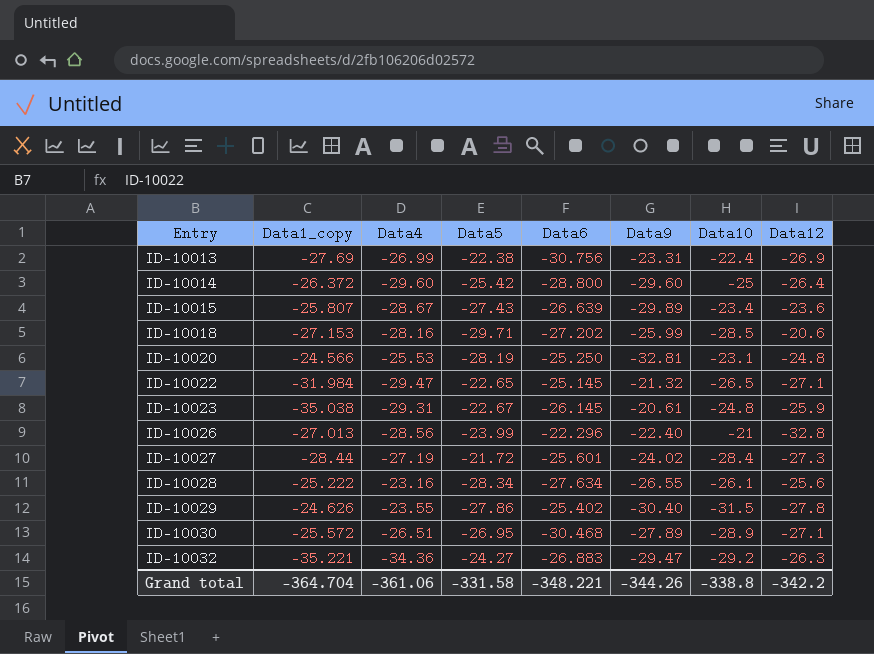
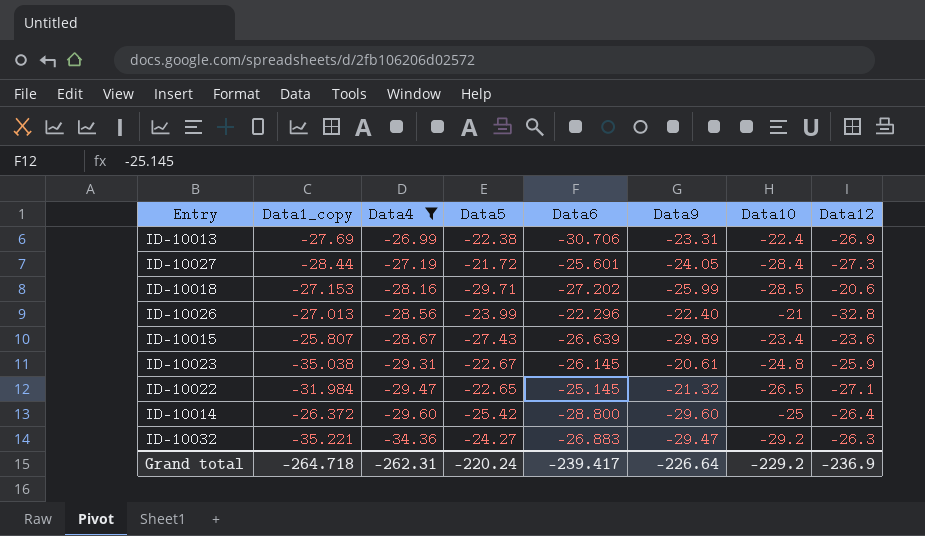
filter: none -> Data4 <= -26.99
row order: Entry ascending -> Data4 descending
ID-10013 | Data6: -30.756 -> -30.706
ID-10027 | Data9: -24.02 -> -24.05
Grand total | Data1_copy: -364.704 -> -264.718
Grand total | Data4: -361.06 -> -262.31
Grand total | Data5: -331.58 -> -220.24
Grand total | Data6: -348.221 -> -239.417
Grand total | Data9: -344.26 -> -226.64
Grand total | Data10: -338.8 -> -229.2
Grand total | Data12: -342.2 -> -236.9

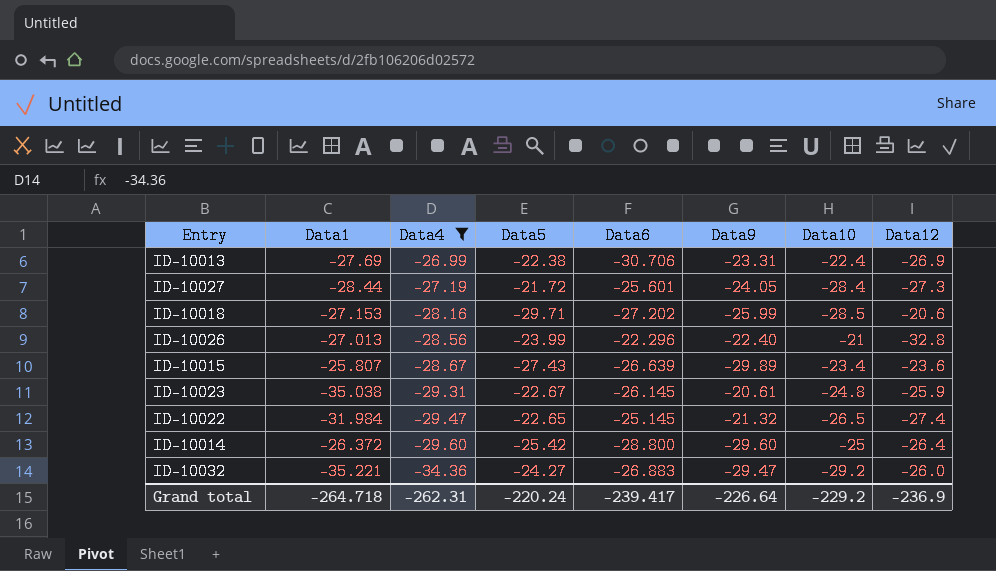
column name: Data1_copy -> Data1
ID-10022 | Data12: -27.1 -> -27.4
ID-10032 | Data12: -26.3 -> -26.0

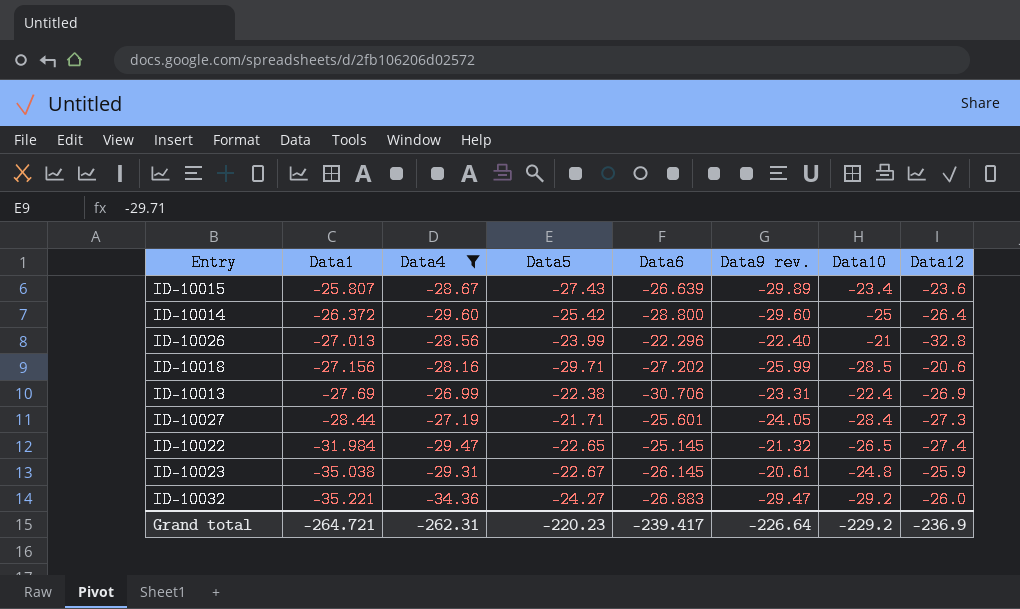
row order: Data4 descending -> Data1 descending
column name: Data9 -> Data9 rev.
ID-10018 | Data1: -27.153 -> -27.156
ID-10027 | Data5: -21.72 -> -21.71
Grand total | Data1: -264.718 -> -264.721
Grand total | Data5: -220.24 -> -220.23

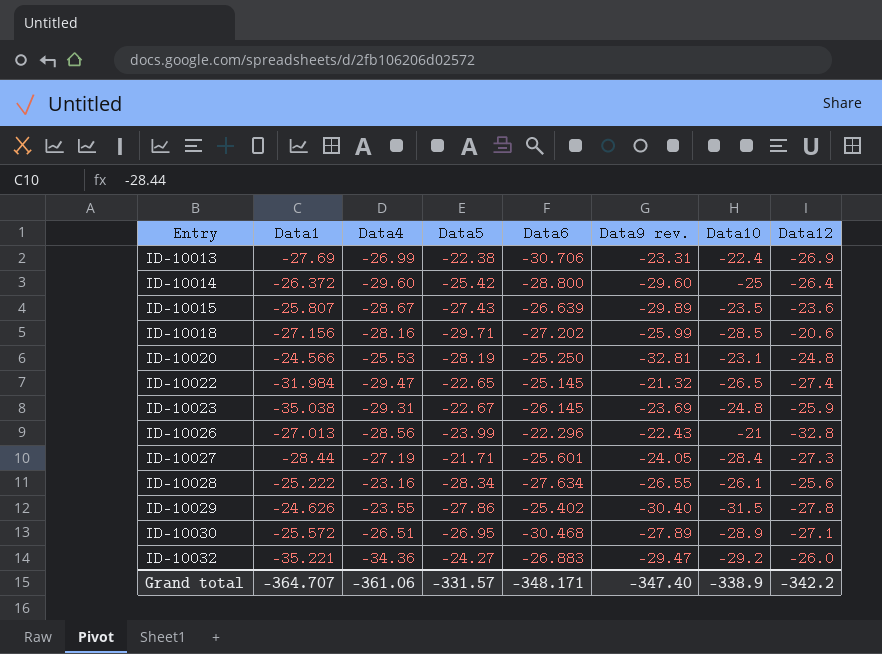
filter: Data4 <= -26.99 -> none
row order: Data1 descending -> Entry ascending
ID-10015 | Data10: -23.4 -> -23.5
ID-10023 | Data9 rev.: -20.61 -> -23.69
ID-10026 | Data9 rev.: -22.40 -> -22.43
Grand total | Data1: -264.721 -> -364.707
Grand total | Data4: -262.31 -> -361.06
Grand total | Data5: -220.23 -> -331.57
Grand total | Data6: -239.417 -> -348.171
Grand total | Data9 rev.: -226.64 -> -347.40
Grand total | Data10: -229.2 -> -338.9
Grand total | Data12: -236.9 -> -342.2

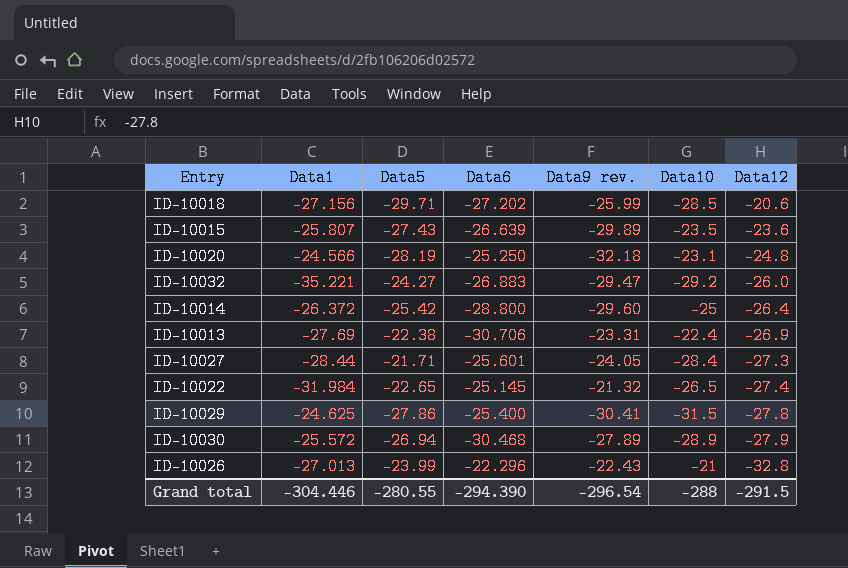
row order: Entry ascending -> Data12 descending
column Data4 | position: 3 -> none
row ID-10023: -35.038 | -29.31 | -22.67 | -26.145 | -23.69 | -24.8 | -25.9 -> none
row ID-10028: -25.222 | -23.16 | -28.34 | -27.634 | -26.55 | -26.1 | -25.6 -> none
ID-10020 | Data9 rev.: -32.81 -> -32.18
ID-10029 | Data1: -24.626 -> -24.625
ID-10029 | Data6: -25.402 -> -25.400
ID-10029 | Data9 rev.: -30.40 -> -30.41
ID-10030 | Data5: -26.95 -> -26.94
ID-10030 | Data12: -27.1 -> -27.9
Grand total | Data1: -364.707 -> -304.446
Grand total | Data5: -331.57 -> -280.55
Grand total | Data6: -348.171 -> -294.390
Grand total | Data9 rev.: -347.40 -> -296.54
Grand total | Data10: -338.9 -> -288
Grand total | Data12: -342.2 -> -291.5

